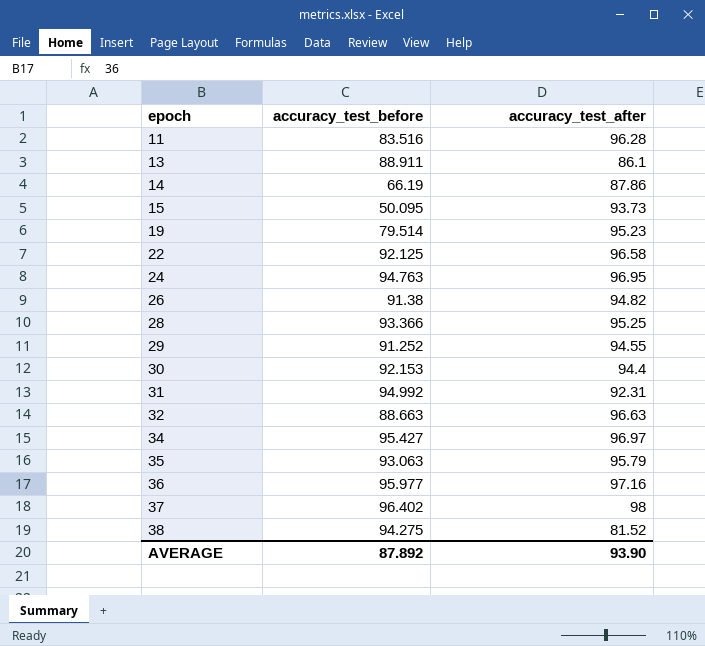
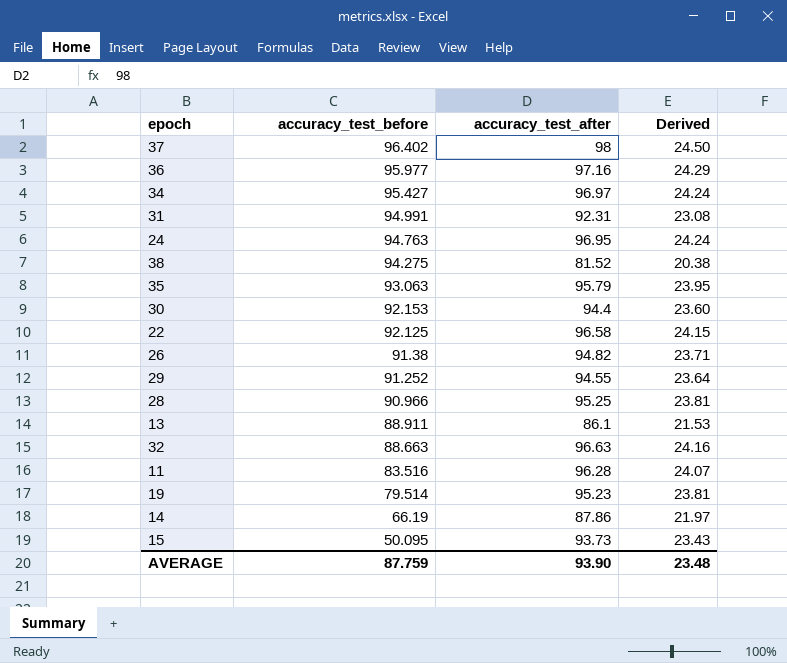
row order: epoch ascending -> accuracy_test_before descending
column Derived | formula: none -> [accuracy_test_after] * 0.25
31 | accuracy_test_before: 94.992 -> 94.991
28 | accuracy_test_before: 93.366 -> 90.966
AVERAGE | accuracy_test_before: 87.892 -> 87.759

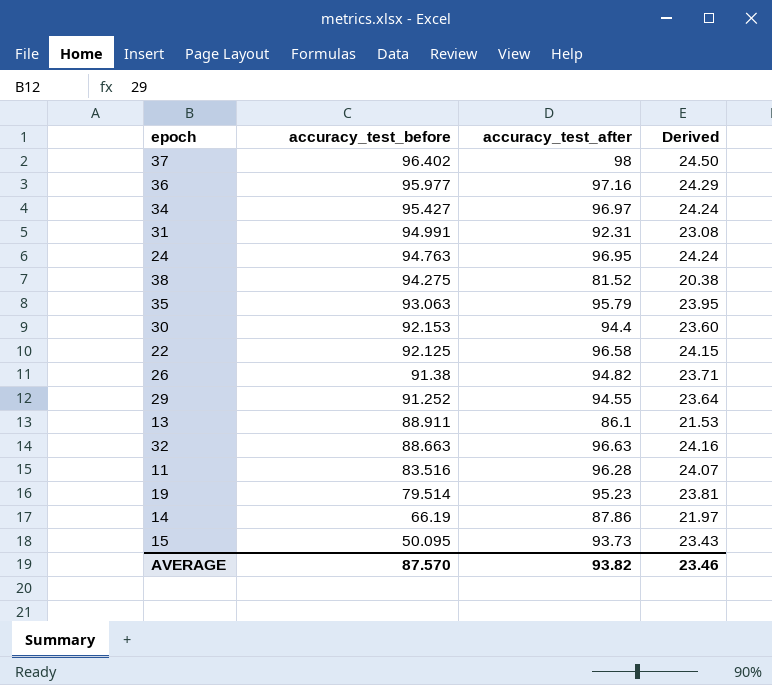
row 28: 90.966 | 95.25 | 23.81 -> none
AVERAGE | accuracy_test_before: 87.759 -> 87.570
AVERAGE | accuracy_test_after: 93.90 -> 93.82
AVERAGE | Derived: 23.48 -> 23.46

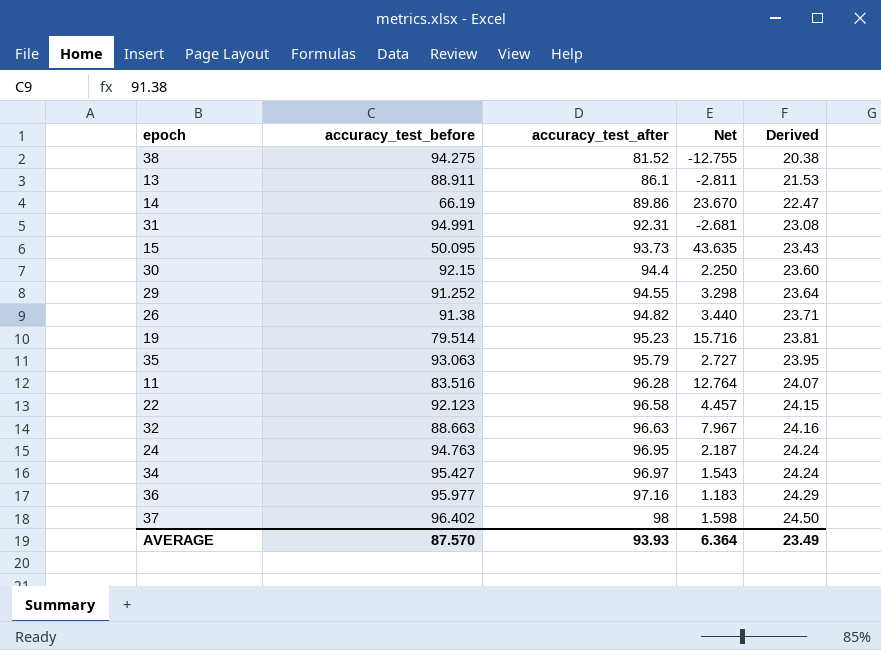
row order: accuracy_test_before descending -> accuracy_test_after ascending
column Net | formula: none -> [accuracy_test_after] - [accuracy_test_before]
14 | accuracy_test_after: 87.86 -> 89.86
14 | Derived: 21.97 -> 22.47
30 | accuracy_test_before: 92.153 -> 92.15
22 | accuracy_test_before: 92.125 -> 92.123
AVERAGE | accuracy_test_after: 93.82 -> 93.93
AVERAGE | Derived: 23.46 -> 23.49

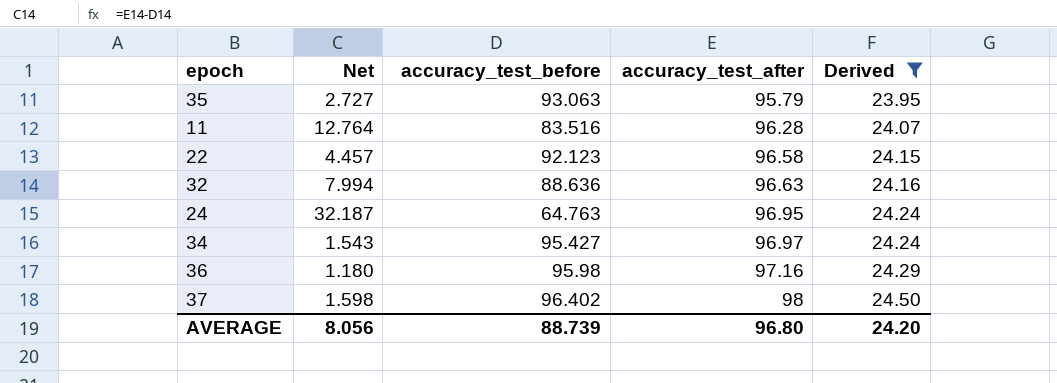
filter: none -> Derived >= 23.95
column Net | position: 4 -> 2
32 | Net: 7.967 -> 7.994
32 | accuracy_test_before: 88.663 -> 88.636
24 | Net: 2.187 -> 32.187
24 | accuracy_test_before: 94.763 -> 64.763
36 | Net: 1.183 -> 1.180
36 | accuracy_test_before: 95.977 -> 95.98
AVERAGE | Net: 6.364 -> 8.056
AVERAGE | accuracy_test_before: 87.570 -> 88.739
AVERAGE | accuracy_test_after: 93.93 -> 96.80
AVERAGE | Derived: 23.49 -> 24.20

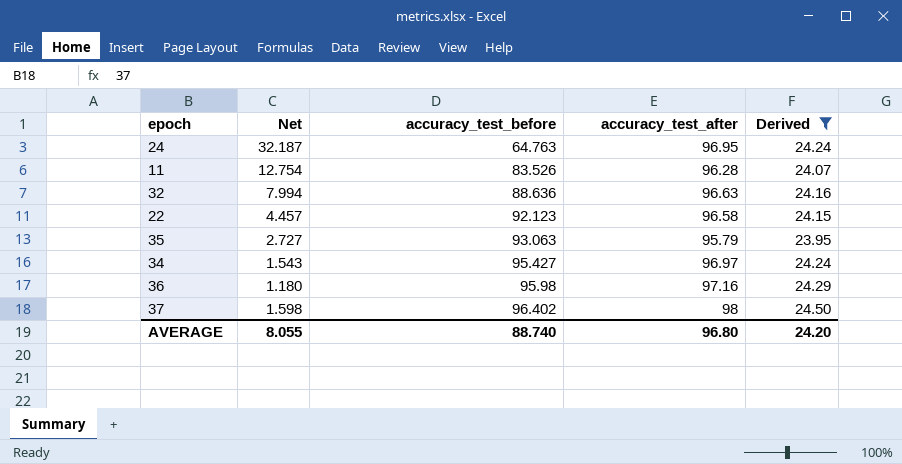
row order: accuracy_test_after ascending -> accuracy_test_before ascending
11 | Net: 12.764 -> 12.754
11 | accuracy_test_before: 83.516 -> 83.526
AVERAGE | Net: 8.056 -> 8.055
AVERAGE | accuracy_test_before: 88.739 -> 88.740

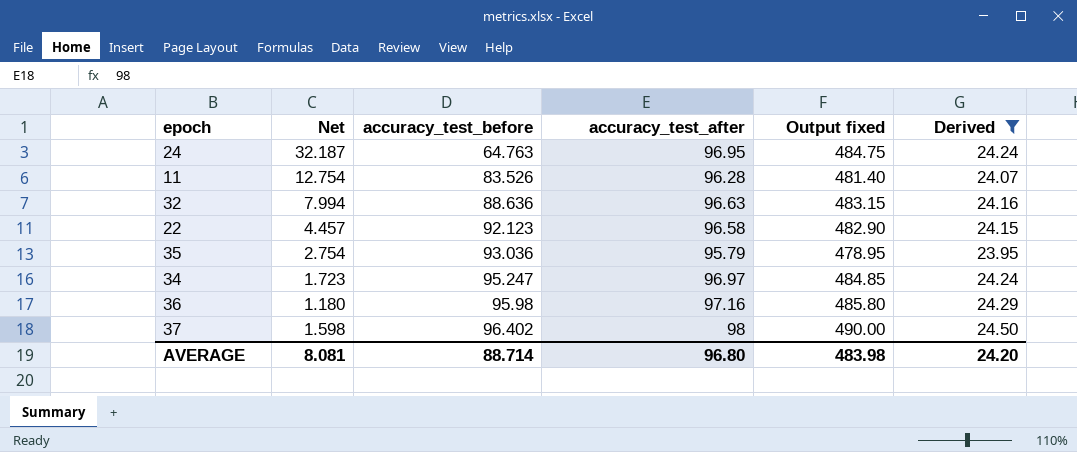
column Output fixed | formula: none -> [accuracy_test_after] * 5
35 | Net: 2.727 -> 2.754
35 | accuracy_test_before: 93.063 -> 93.036
34 | Net: 1.543 -> 1.723
34 | accuracy_test_before: 95.427 -> 95.247
AVERAGE | Net: 8.055 -> 8.081
AVERAGE | accuracy_test_before: 88.740 -> 88.714

